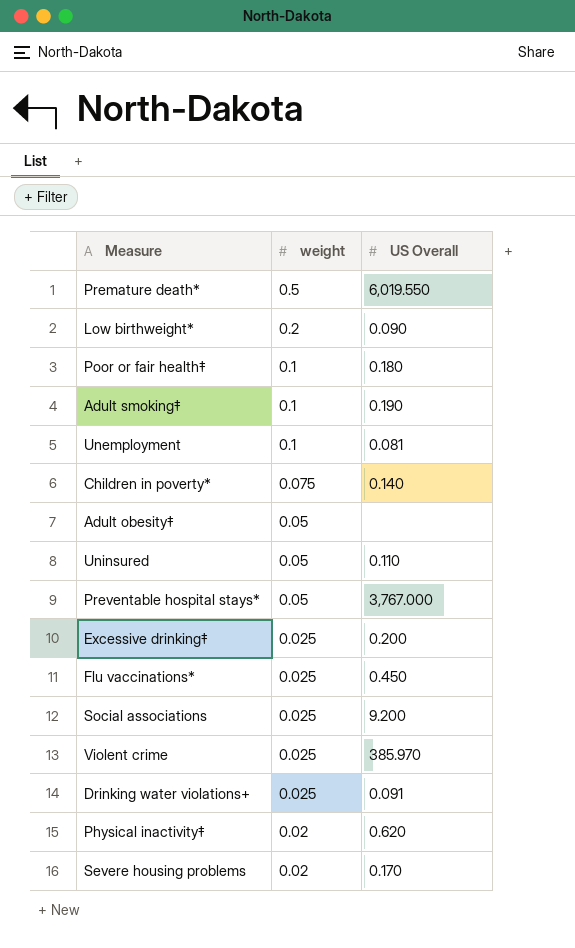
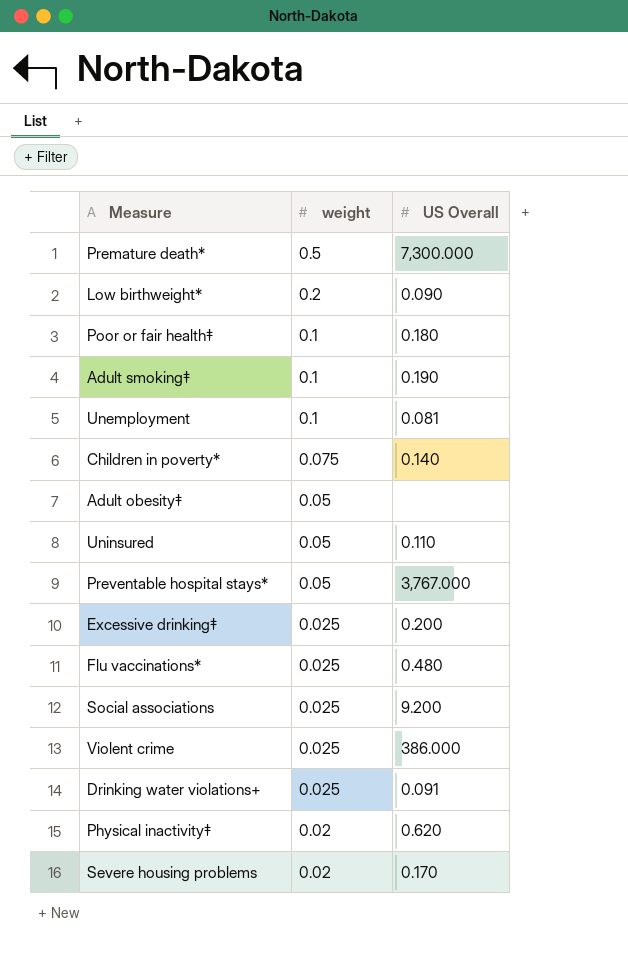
Premature death* | US Overall: 6,019.550 -> 7,300.000
Flu vaccinations* | US Overall: 0.450 -> 0.480
Violent crime | US Overall: 385.970 -> 386.000

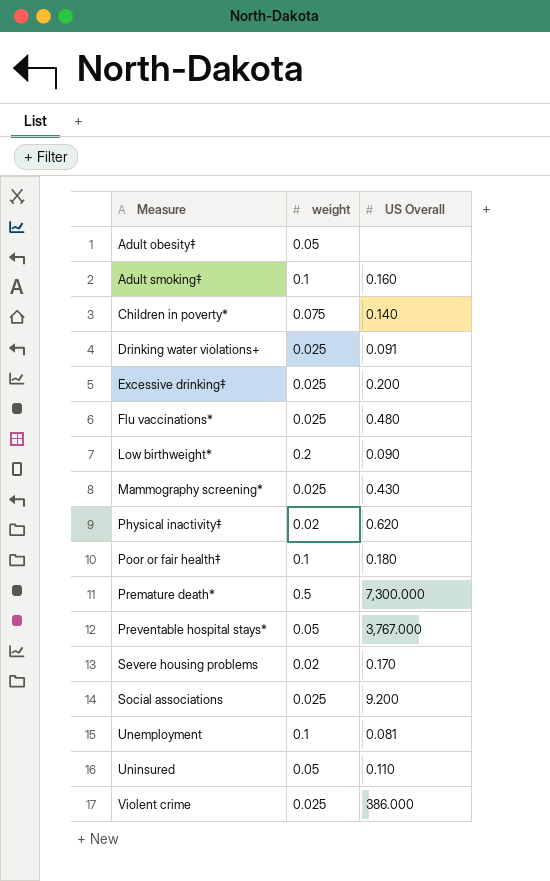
row order: weight descending -> Measure ascending
Adult smoking‡ | US Overall: 0.190 -> 0.160
row Mammography screening*: none -> 0.025 | 0.430

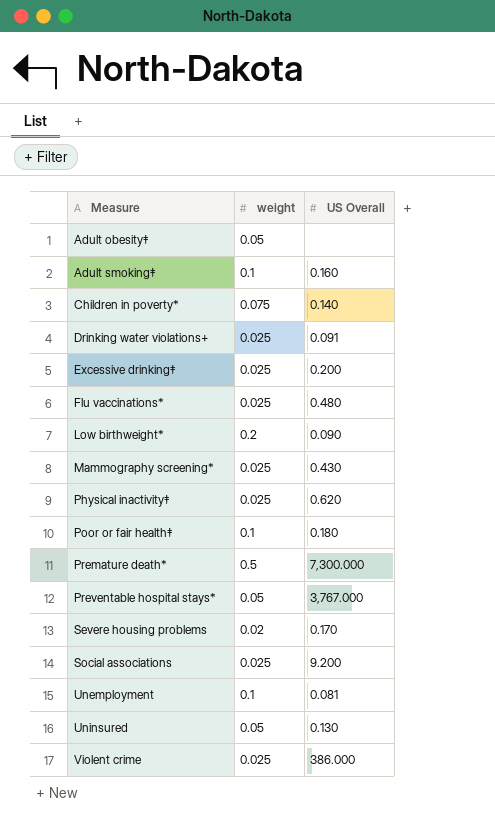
Physical inactivity‡ | weight: 0.02 -> 0.025
Uninsured | US Overall: 0.110 -> 0.130

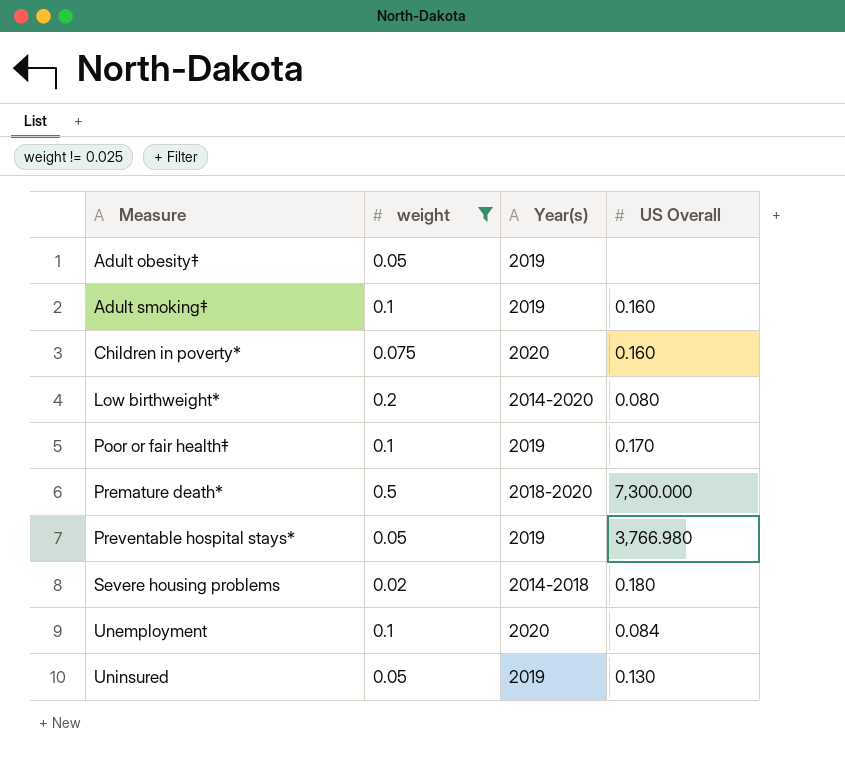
filter: none -> weight != 0.025
column Year(s) | position: none -> 3
Children in poverty* | US Overall: 0.140 -> 0.160
Low birthweight* | US Overall: 0.090 -> 0.080
Poor or fair health‡ | US Overall: 0.180 -> 0.170
Preventable hospital stays* | US Overall: 3,767.000 -> 3,766.980
Severe housing problems | US Overall: 0.170 -> 0.180
Unemployment | US Overall: 0.081 -> 0.084

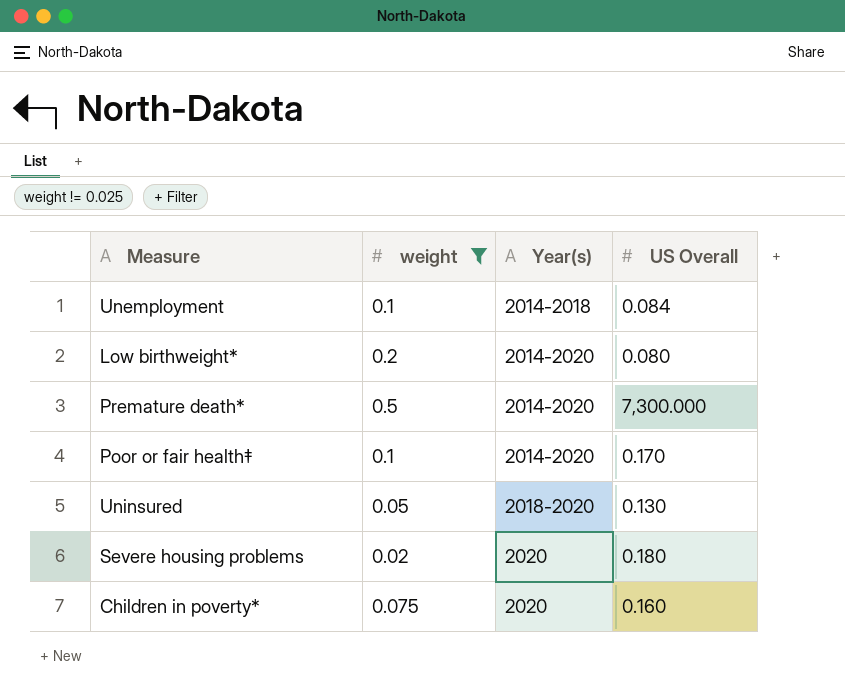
row order: Measure ascending -> Year(s) ascending
row Adult obesity‡: 0.05 | 2019 | none -> none
row Adult smoking‡: 0.1 | 2019 | 0.160 -> none
row Preventable hospital stays*: 0.05 | 2019 | 3,766.980 -> none
Unemployment | Year(s): 2020 -> 2014-2018
Premature death* | Year(s): 2018-2020 -> 2014-2020
Poor or fair health‡ | Year(s): 2019 -> 2014-2020
Uninsured | Year(s): 2019 -> 2018-2020
Severe housing problems | Year(s): 2014-2018 -> 2020

